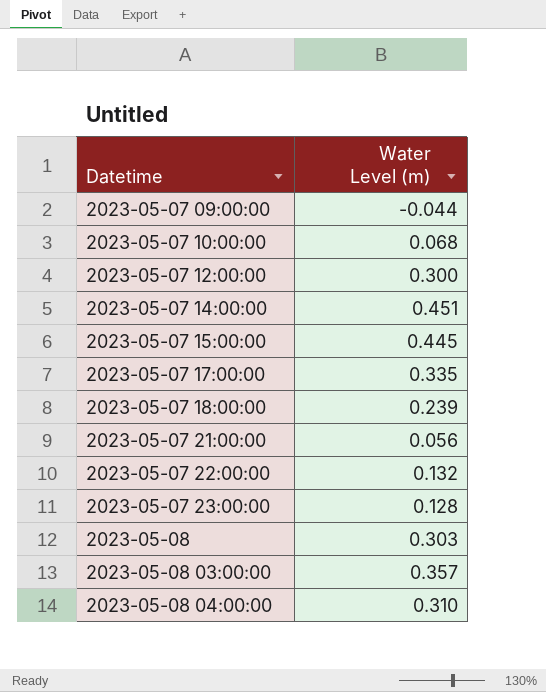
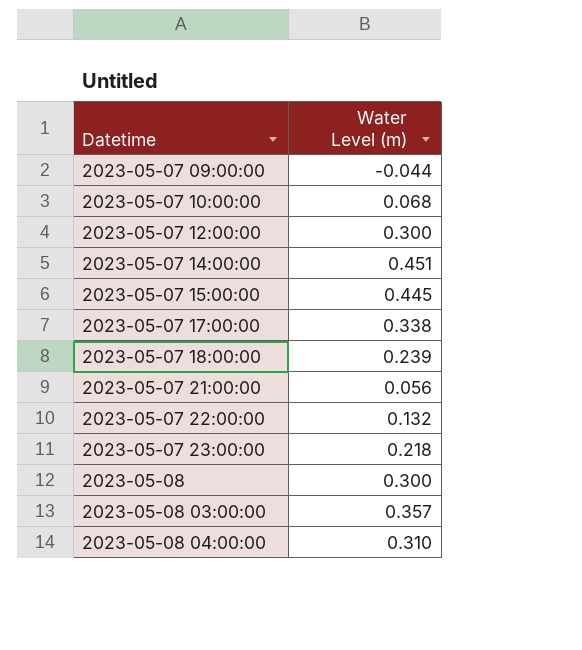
2023-05-07 17:00:00 | Water Level (m): 0.335 -> 0.338
2023-05-07 23:00:00 | Water Level (m): 0.128 -> 0.218
2023-05-08 | Water Level (m): 0.303 -> 0.300

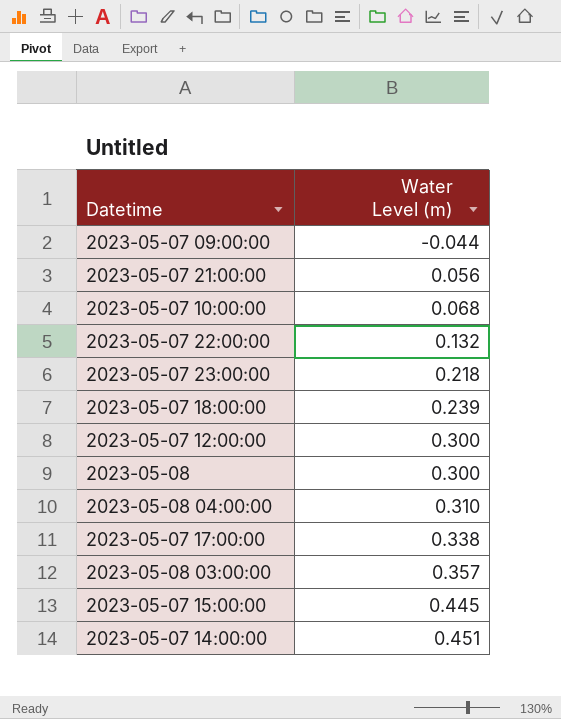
row order: Datetime ascending -> Water Level (m) ascending

